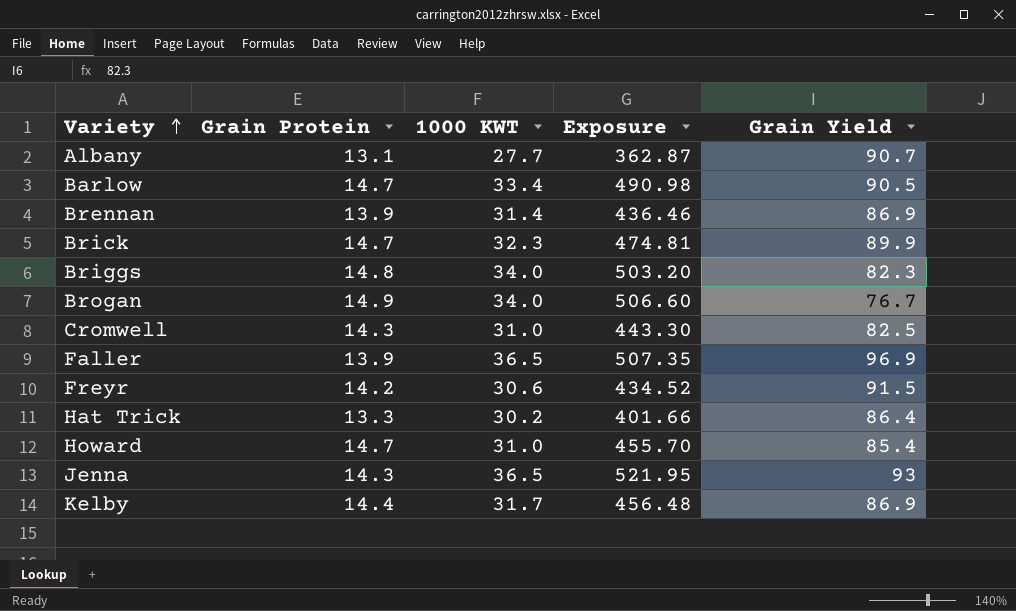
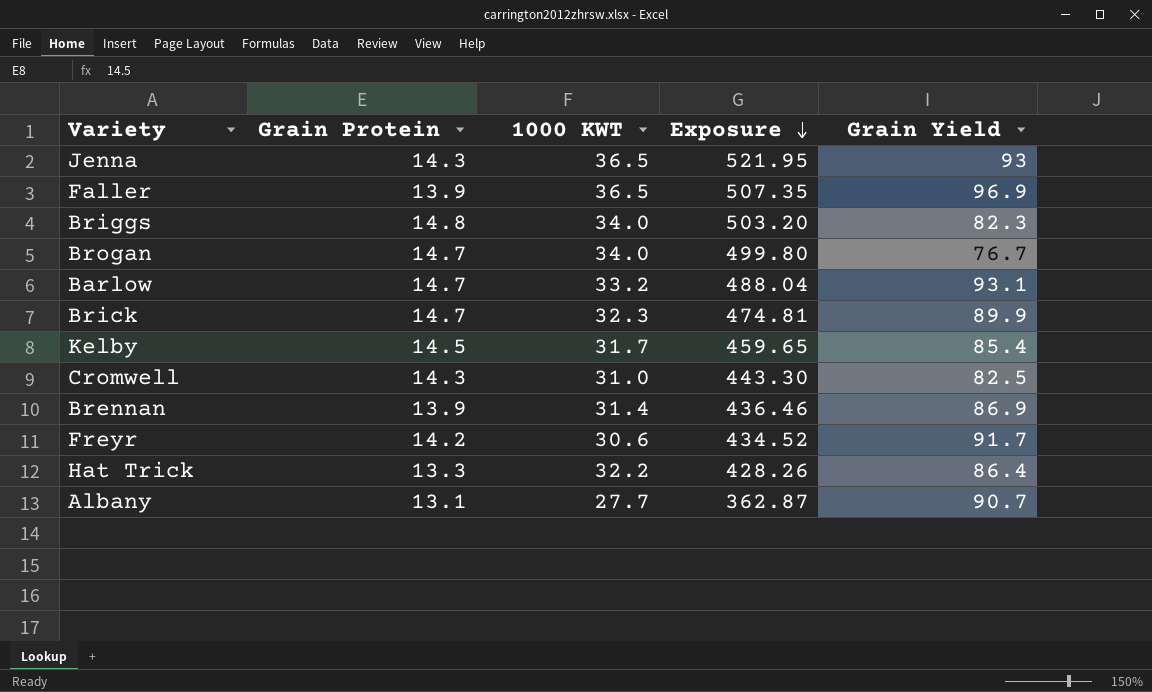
row order: Variety ascending -> Exposure descending
row Howard: 14.7 | 31.0 | 455.70 | 85.4 -> none
Brogan | Grain Protein: 14.9 -> 14.7
Brogan | Exposure: 506.60 -> 499.80
Barlow | 1000 KWT: 33.4 -> 33.2
Barlow | Exposure: 490.98 -> 488.04
Barlow | Grain Yield: 90.5 -> 93.1
Kelby | Grain Protein: 14.4 -> 14.5
Kelby | Exposure: 456.48 -> 459.65
Kelby | Grain Yield: 86.9 -> 85.4
Freyr | Grain Yield: 91.5 -> 91.7
Hat Trick | 1000 KWT: 30.2 -> 32.2
Hat Trick | Exposure: 401.66 -> 428.26

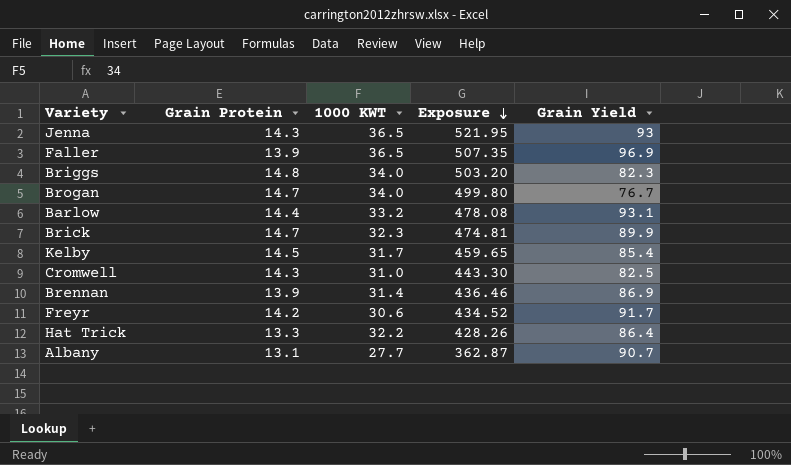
Barlow | Grain Protein: 14.7 -> 14.4
Barlow | Exposure: 488.04 -> 478.08

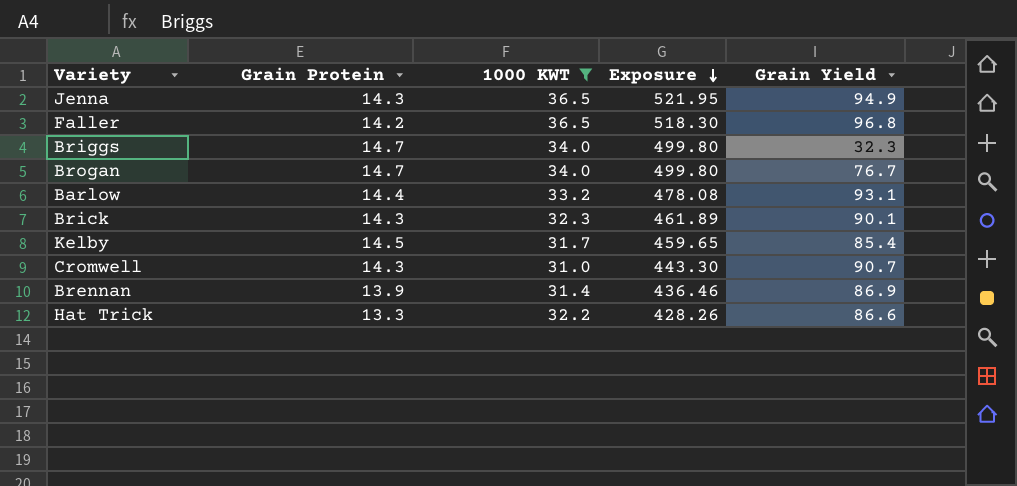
filter: none -> 1000 KWT >= 31.0
Jenna | Grain Yield: 93 -> 94.9
Faller | Grain Protein: 13.9 -> 14.2
Faller | Exposure: 507.35 -> 518.30
Faller | Grain Yield: 96.9 -> 96.8
Briggs | Grain Protein: 14.8 -> 14.7
Briggs | Exposure: 503.20 -> 499.80
Briggs | Grain Yield: 82.3 -> 32.3
Brick | Grain Protein: 14.7 -> 14.3
Brick | Exposure: 474.81 -> 461.89
Brick | Grain Yield: 89.9 -> 90.1
Cromwell | Grain Yield: 82.5 -> 90.7
Hat Trick | Grain Yield: 86.4 -> 86.6

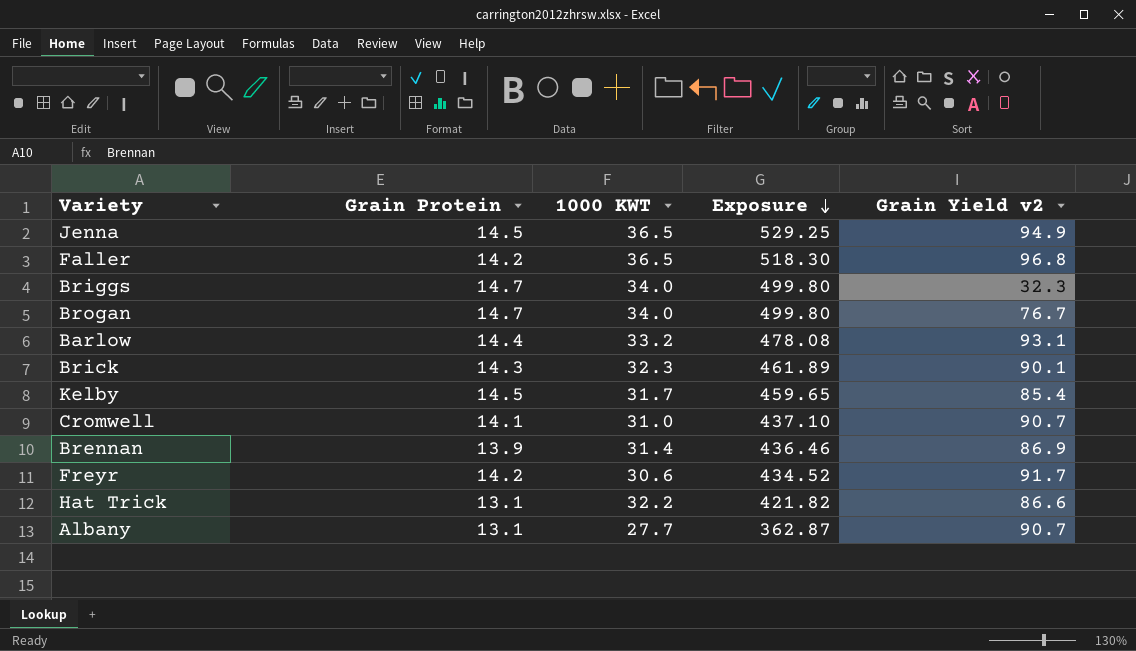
filter: 1000 KWT >= 31.0 -> none
column name: Grain Yield -> Grain Yield v2
Jenna | Grain Protein: 14.3 -> 14.5
Jenna | Exposure: 521.95 -> 529.25
Cromwell | Grain Protein: 14.3 -> 14.1
Cromwell | Exposure: 443.30 -> 437.10
Hat Trick | Grain Protein: 13.3 -> 13.1
Hat Trick | Exposure: 428.26 -> 421.82

